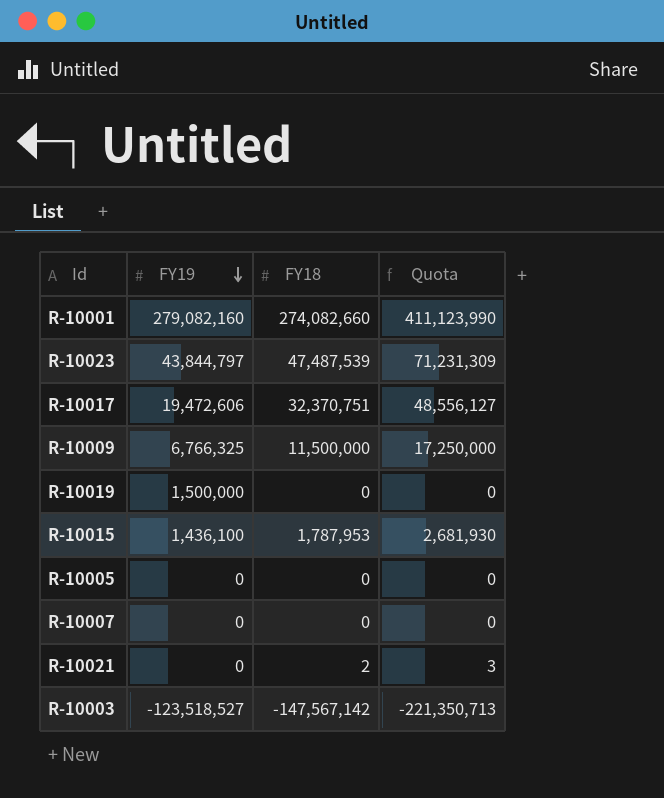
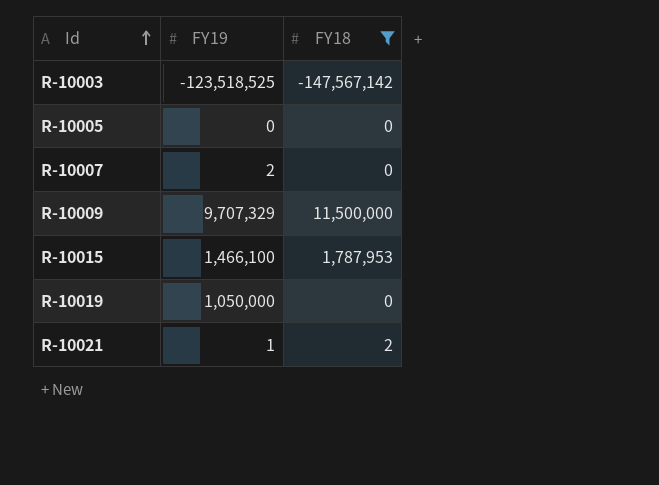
filter: none -> FY18 <= 11,500,000
row order: FY19 descending -> Id ascending
column Quota | formula: [FY18] * 1.5 -> none
R-10003 | FY19: -123,518,527 -> -123,518,525
R-10007 | FY19: 0 -> 2
R-10009 | FY19: 6,766,325 -> 9,707,329
R-10015 | FY19: 1,436,100 -> 1,466,100
R-10019 | FY19: 1,500,000 -> 1,050,000
R-10021 | FY19: 0 -> 1

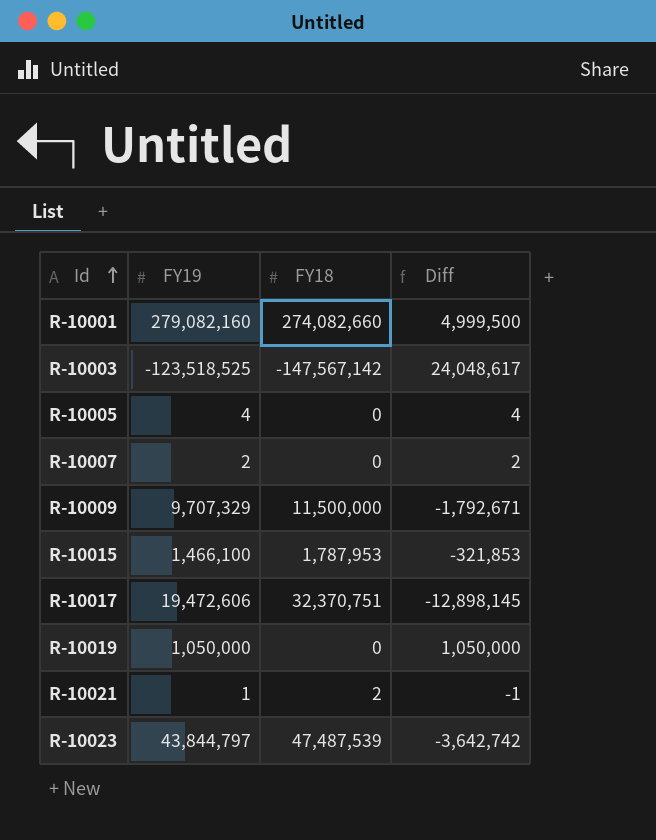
filter: FY18 <= 11,500,000 -> none
column Diff | formula: none -> [FY19] - [FY18]
R-10005 | FY19: 0 -> 4

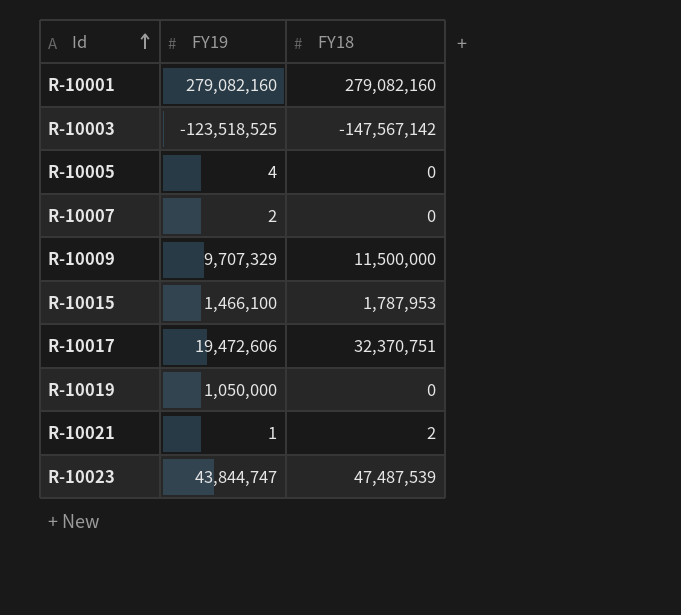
column Diff | formula: [FY19] - [FY18] -> none
R-10001 | FY18: 274,082,660 -> 279,082,160
R-10023 | FY19: 43,844,797 -> 43,844,747

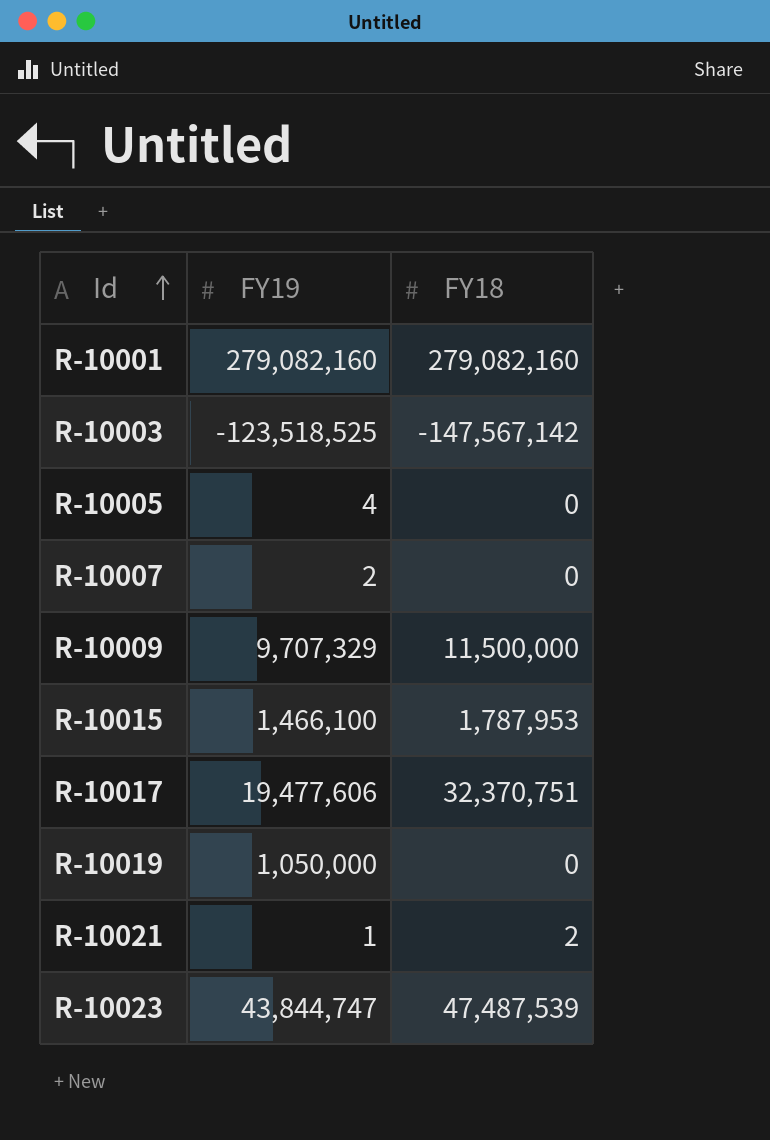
R-10017 | FY19: 19,472,606 -> 19,477,606

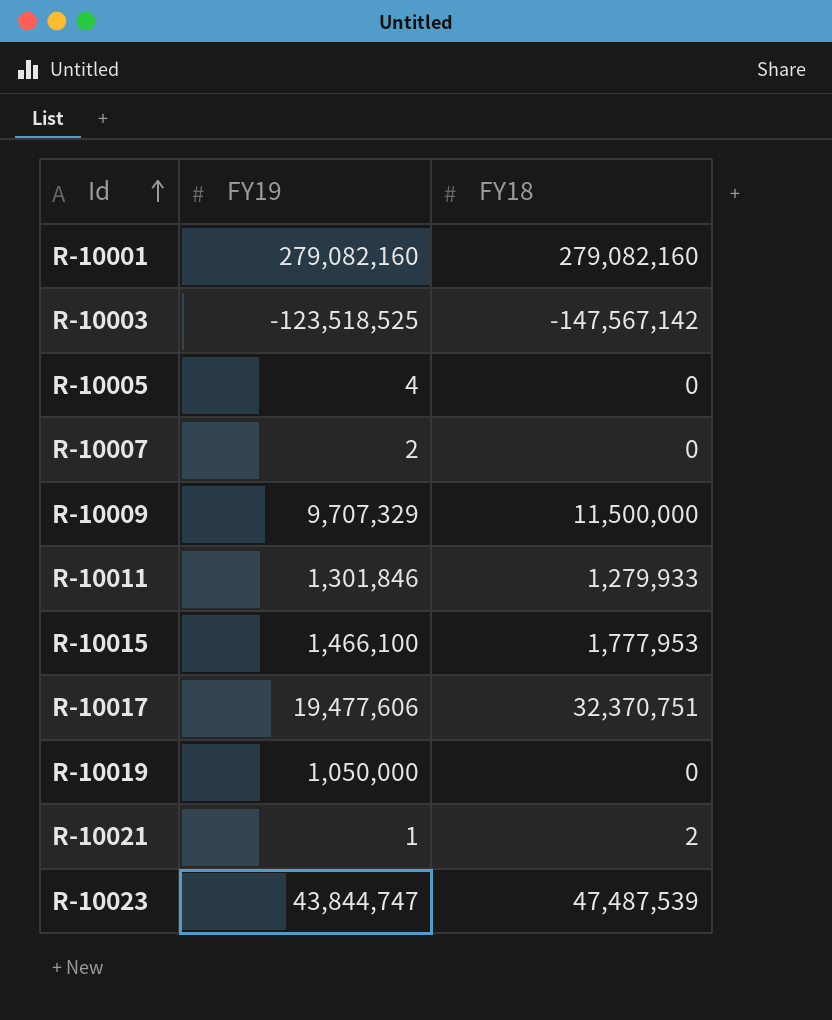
row R-10011: none -> 1,301,846 | 1,279,933
R-10015 | FY18: 1,787,953 -> 1,777,953

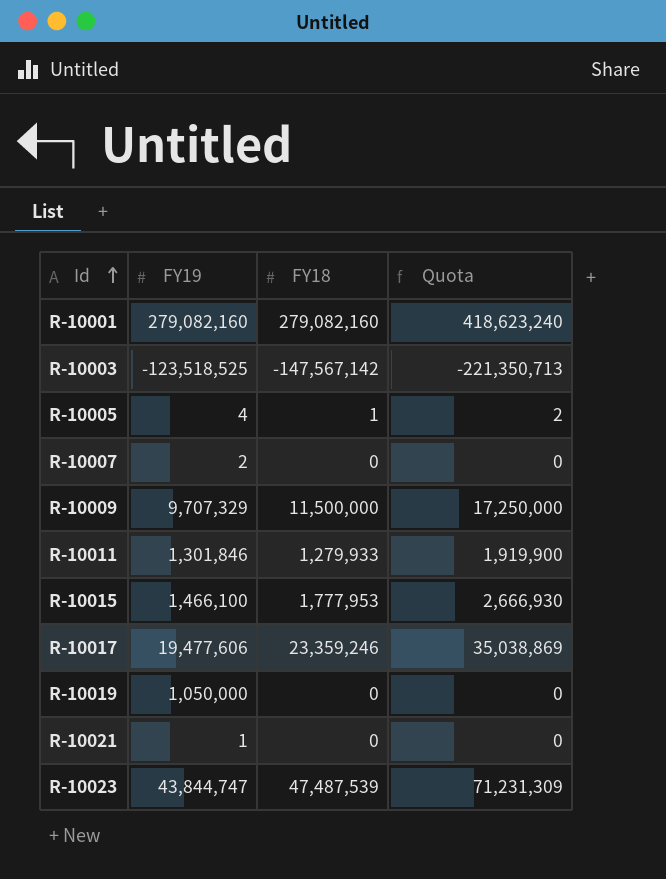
column Quota | formula: none -> [FY18] * 1.5
R-10005 | FY18: 0 -> 1
R-10017 | FY18: 32,370,751 -> 23,359,246
R-10021 | FY18: 2 -> 0

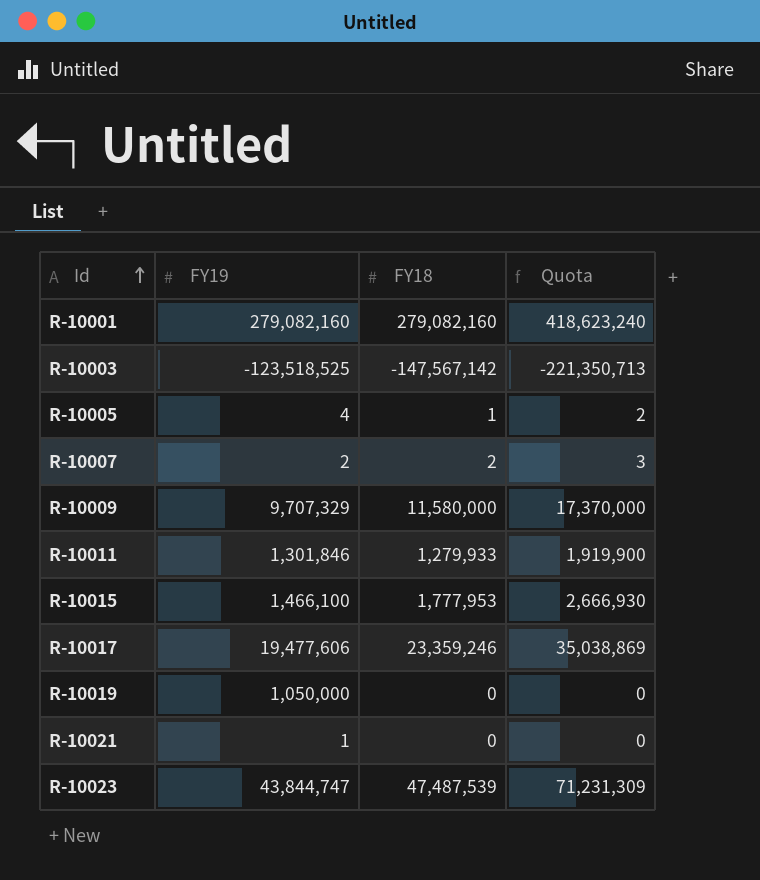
R-10007 | FY18: 0 -> 2
R-10007 | Quota: 0 -> 3
R-10009 | FY18: 11,500,000 -> 11,580,000
R-10009 | Quota: 17,250,000 -> 17,370,000

